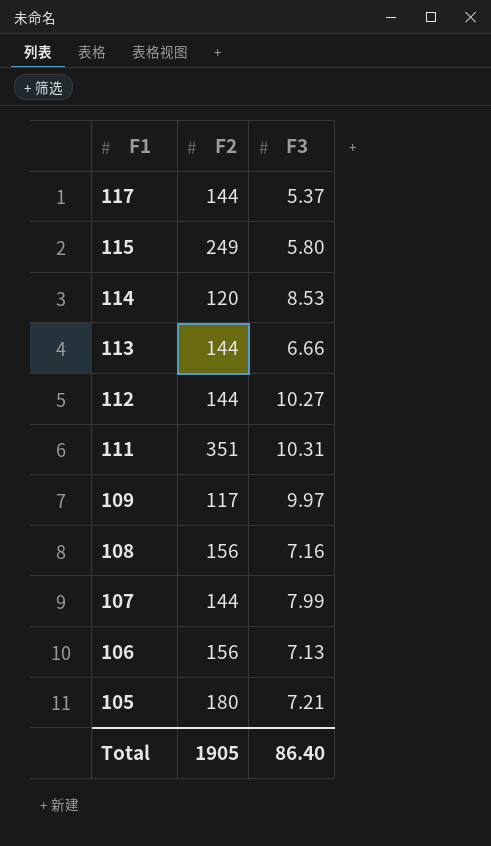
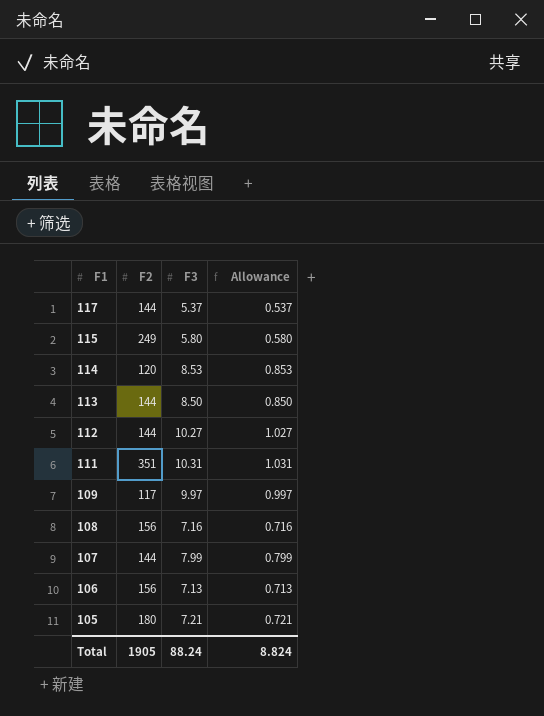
column Allowance | formula: none -> [F3] * 0.1
113 | F3: 6.66 -> 8.50
Total | F3: 86.40 -> 88.24

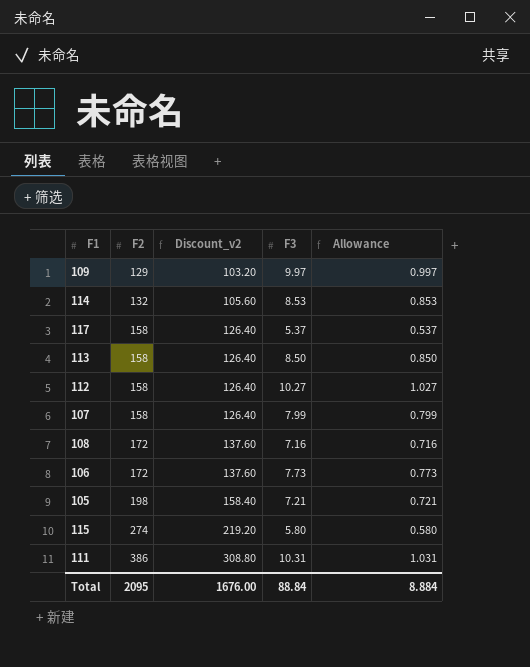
row order: F1 descending -> F2 ascending
column Discount_v2 | formula: none -> [F2] * 0.8
109 | F2: 117 -> 129
114 | F2: 120 -> 132
117 | F2: 144 -> 158
113 | F2: 144 -> 158
112 | F2: 144 -> 158
107 | F2: 144 -> 158
108 | F2: 156 -> 172
106 | F2: 156 -> 172
106 | F3: 7.13 -> 7.73
106 | Allowance: 0.713 -> 0.773
105 | F2: 180 -> 198
115 | F2: 249 -> 274
111 | F2: 351 -> 386
Total | F2: 1905 -> 2095
Total | F3: 88.24 -> 88.84
Total | Allowance: 8.824 -> 8.884

